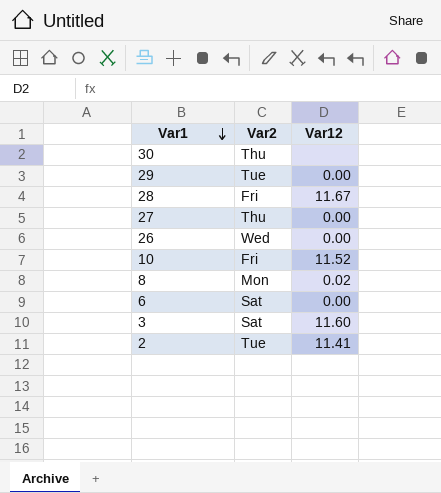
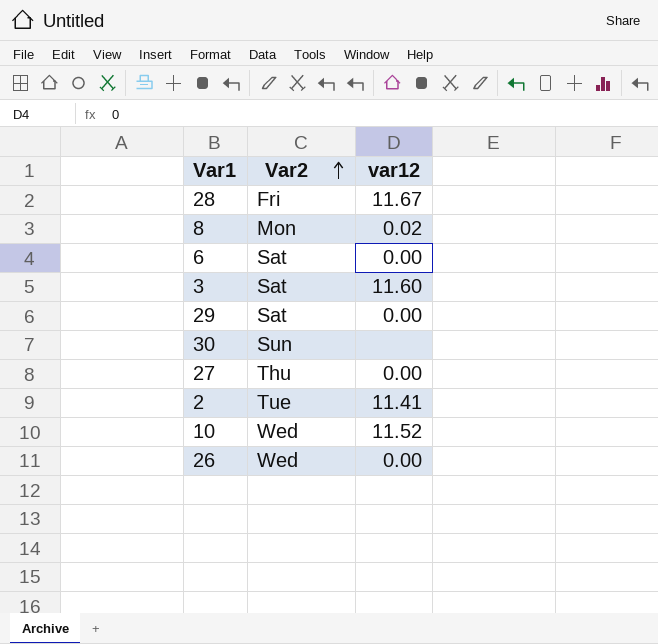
row order: Var1 descending -> Var2 ascending
column name: Var12 -> var12
29 | Var2: Tue -> Sat
30 | Var2: Thu -> Sun
10 | Var2: Fri -> Wed

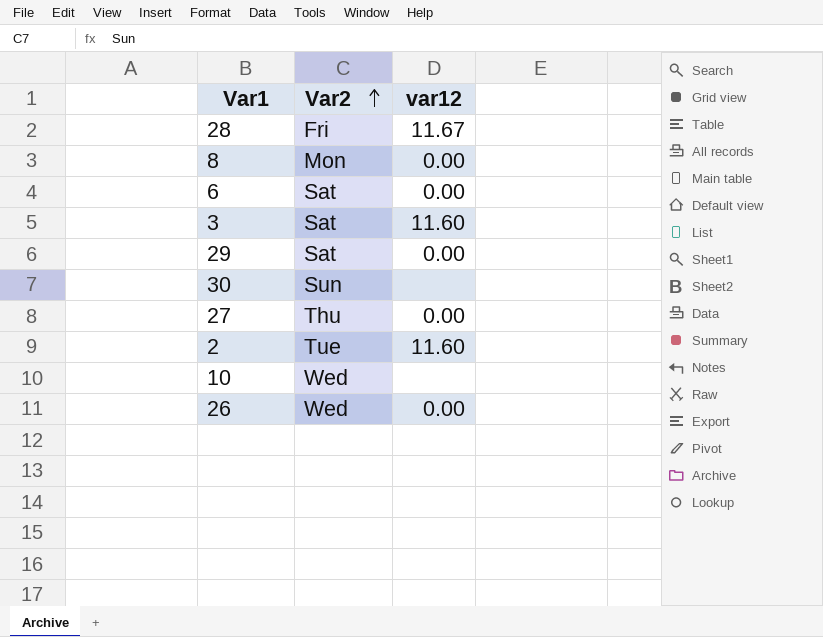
8 | var12: 0.02 -> 0.00
2 | var12: 11.41 -> 11.60
10 | var12: 11.52 -> none

